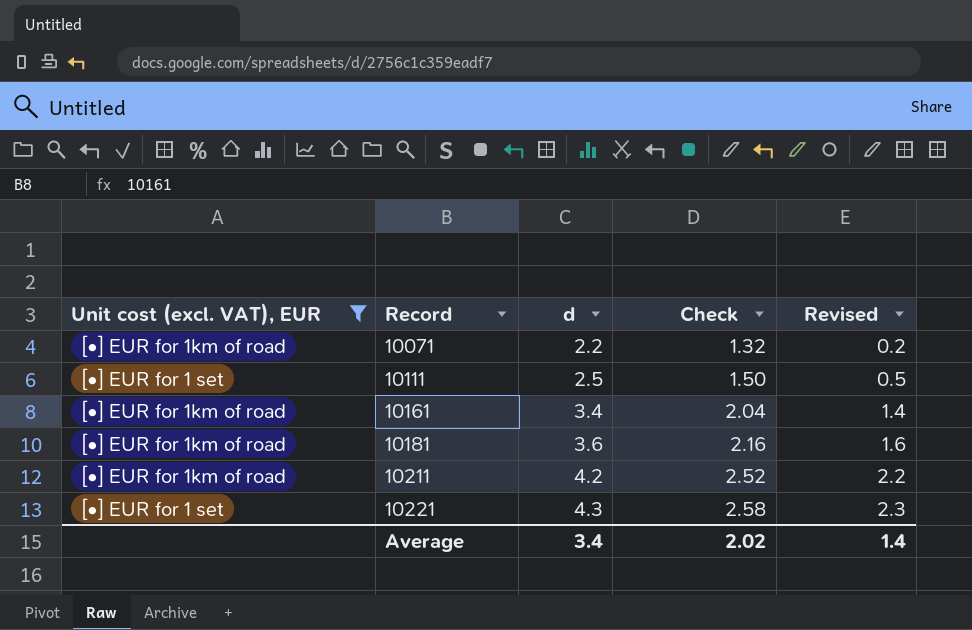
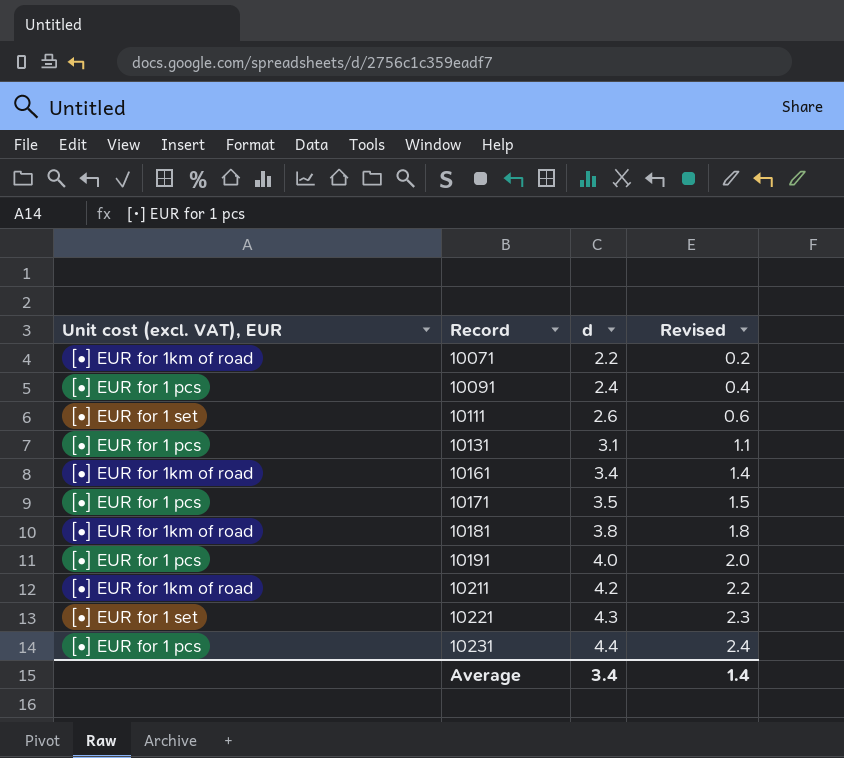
filter: Unit cost (excl. VAT), EUR != [•] EUR for 1 pcs -> none
column Check | formula: [d] * 0.6 -> none
10111 | d: 2.5 -> 2.6
10111 | Revised: 0.5 -> 0.6
10181 | d: 3.6 -> 3.8
10181 | Revised: 1.6 -> 1.8

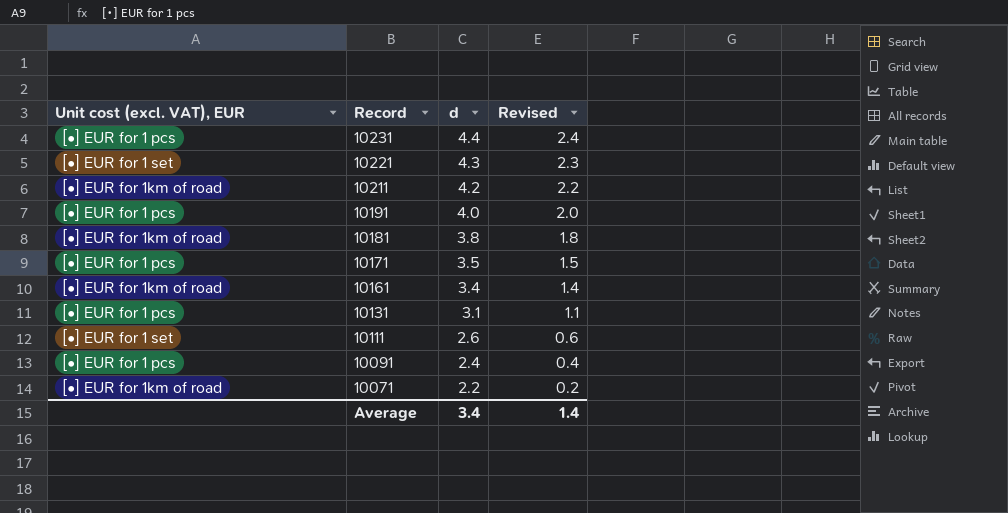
row order: Record ascending -> Record descending

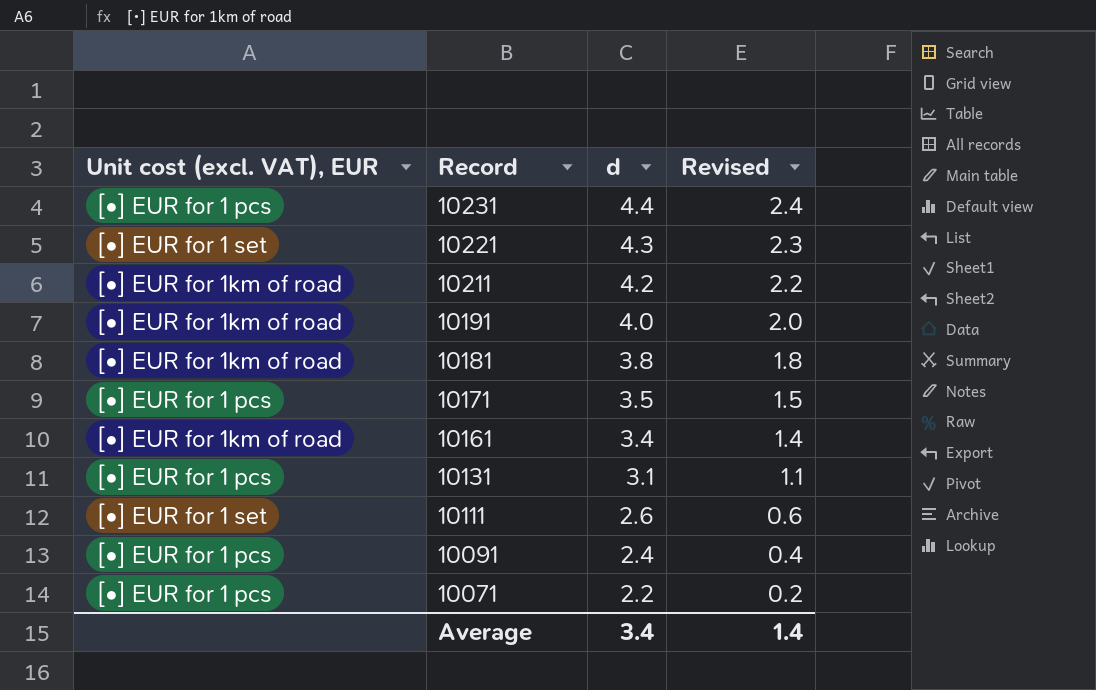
10191 | Unit cost (excl. VAT), EUR: [•] EUR for 1 pcs -> [•] EUR for 1km of road
10071 | Unit cost (excl. VAT), EUR: [•] EUR for 1km of road -> [•] EUR for 1 pcs

